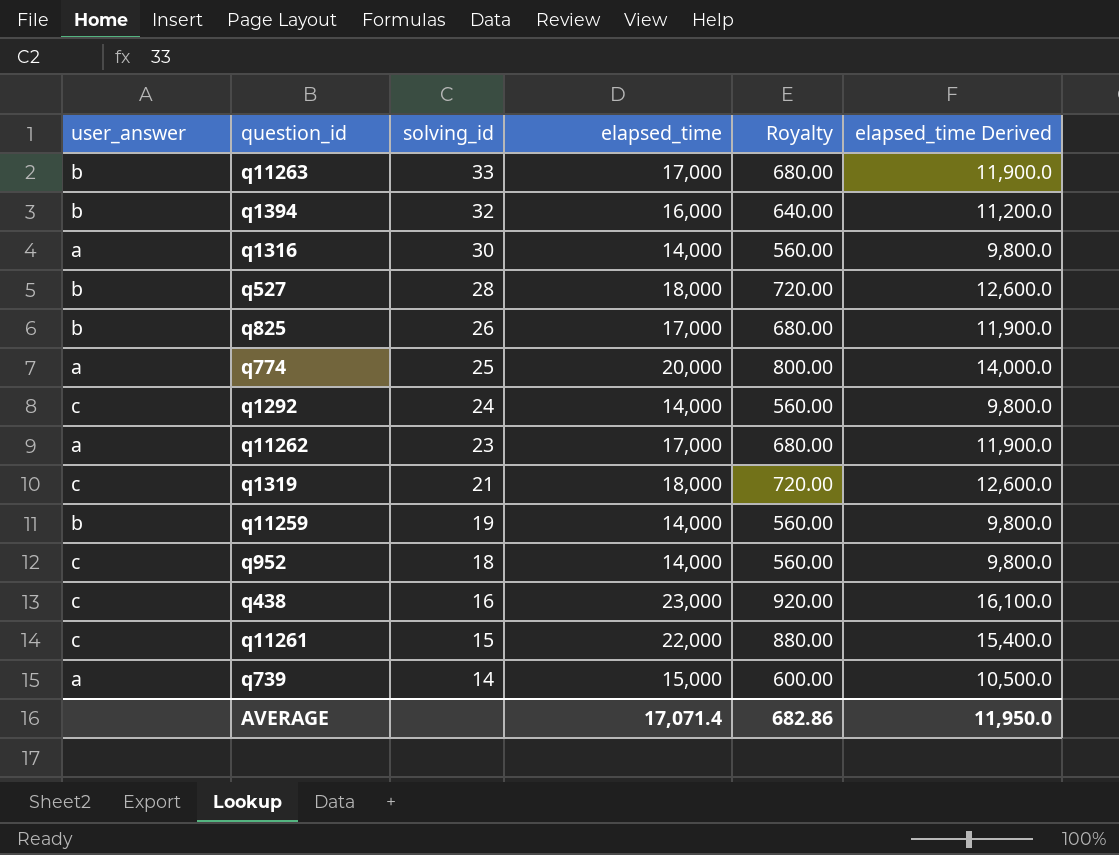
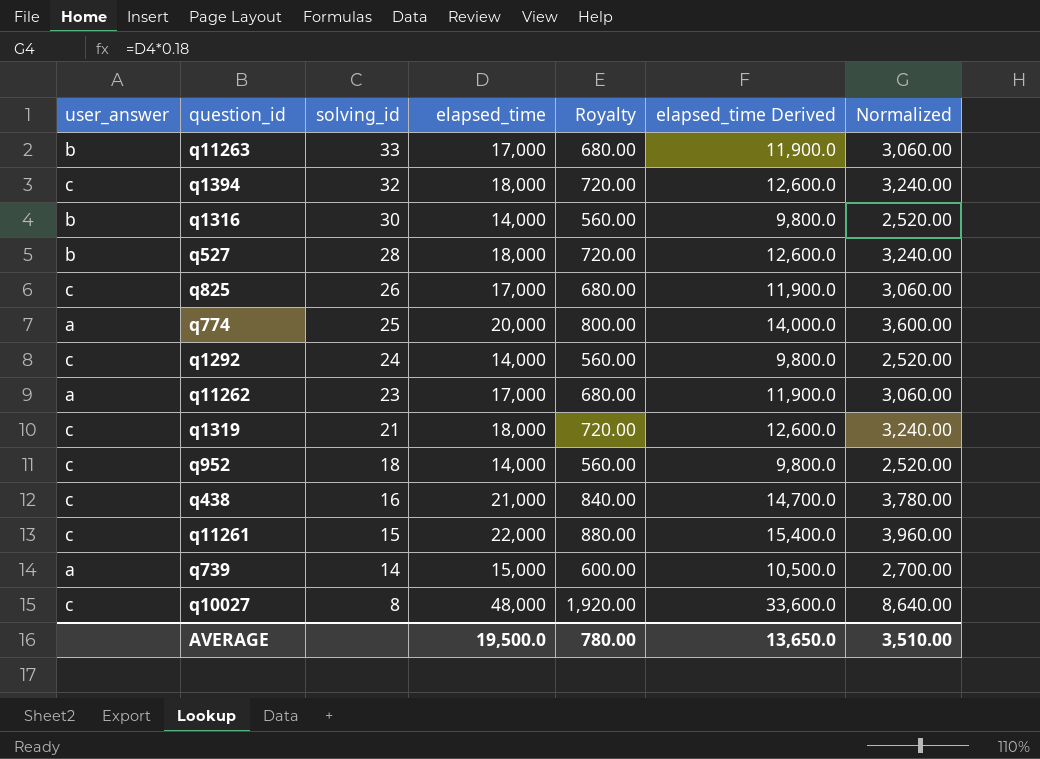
column Normalized | formula: none -> [elapsed_time] * 0.18
row q11259: b | 19 | 14,000 | 560.00 | 9,800.0 -> none
q1394 | user_answer: b -> c
q1394 | elapsed_time: 16,000 -> 18,000
q1394 | Royalty: 640.00 -> 720.00
q1394 | elapsed_time Derived: 11,200.0 -> 12,600.0
q1316 | user_answer: a -> b
q825 | user_answer: b -> c
q438 | elapsed_time: 23,000 -> 21,000
q438 | Royalty: 920.00 -> 840.00
q438 | elapsed_time Derived: 16,100.0 -> 14,700.0
row q10027: none -> c | 8 | 48,000 | 1,920.00 | 33,600.0 | 8,640.00
AVERAGE | elapsed_time: 17,071.4 -> 19,500.0
AVERAGE | Royalty: 682.86 -> 780.00
AVERAGE | elapsed_time Derived: 11,950.0 -> 13,650.0

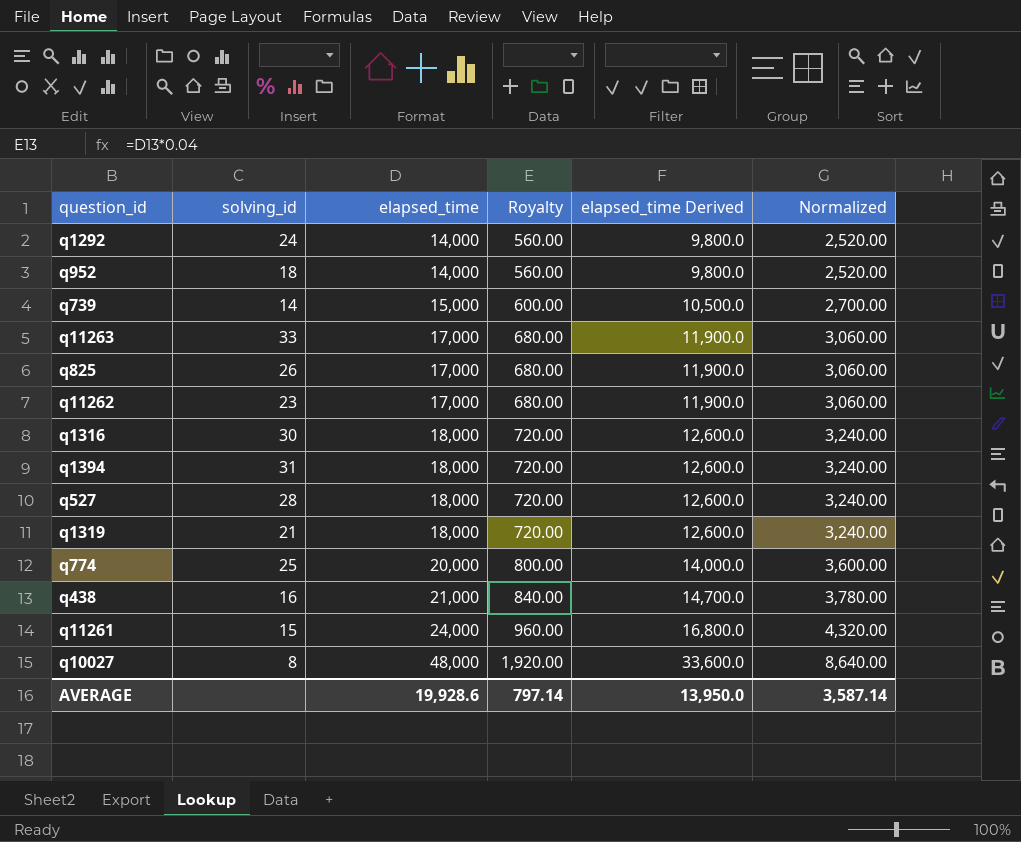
row order: solving_id descending -> elapsed_time ascending
column user_answer | position: 1 -> none
q1316 | elapsed_time: 14,000 -> 18,000
q1316 | Royalty: 560.00 -> 720.00
q1316 | elapsed_time Derived: 9,800.0 -> 12,600.0
q1316 | Normalized: 2,520.00 -> 3,240.00
q1394 | solving_id: 32 -> 31
q11261 | elapsed_time: 22,000 -> 24,000
q11261 | Royalty: 880.00 -> 960.00
q11261 | elapsed_time Derived: 15,400.0 -> 16,800.0
q11261 | Normalized: 3,960.00 -> 4,320.00
AVERAGE | elapsed_time: 19,500.0 -> 19,928.6
AVERAGE | Royalty: 780.00 -> 797.14
AVERAGE | elapsed_time Derived: 13,650.0 -> 13,950.0
AVERAGE | Normalized: 3,510.00 -> 3,587.14

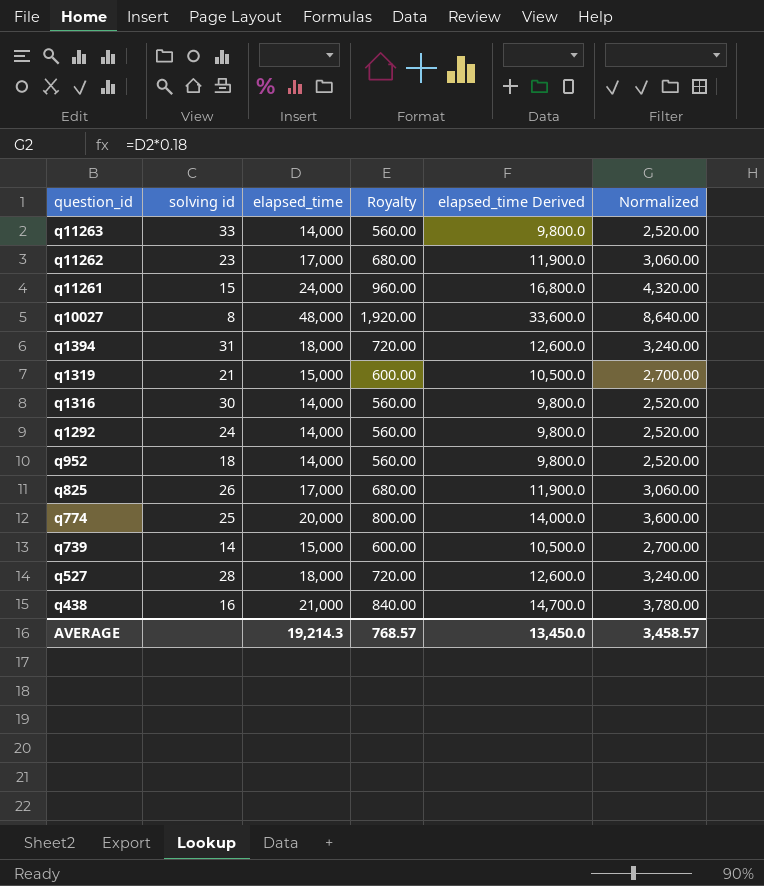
row order: elapsed_time ascending -> question_id descending
column name: solving_id -> solving id
q11263 | elapsed_time: 17,000 -> 14,000
q11263 | Royalty: 680.00 -> 560.00
q11263 | elapsed_time Derived: 11,900.0 -> 9,800.0
q11263 | Normalized: 3,060.00 -> 2,520.00
q1319 | elapsed_time: 18,000 -> 15,000
q1319 | Royalty: 720.00 -> 600.00
q1319 | elapsed_time Derived: 12,600.0 -> 10,500.0
q1319 | Normalized: 3,240.00 -> 2,700.00
q1316 | elapsed_time: 18,000 -> 14,000
q1316 | Royalty: 720.00 -> 560.00
q1316 | elapsed_time Derived: 12,600.0 -> 9,800.0
q1316 | Normalized: 3,240.00 -> 2,520.00
AVERAGE | elapsed_time: 19,928.6 -> 19,214.3
AVERAGE | Royalty: 797.14 -> 768.57
AVERAGE | elapsed_time Derived: 13,950.0 -> 13,450.0
AVERAGE | Normalized: 3,587.14 -> 3,458.57

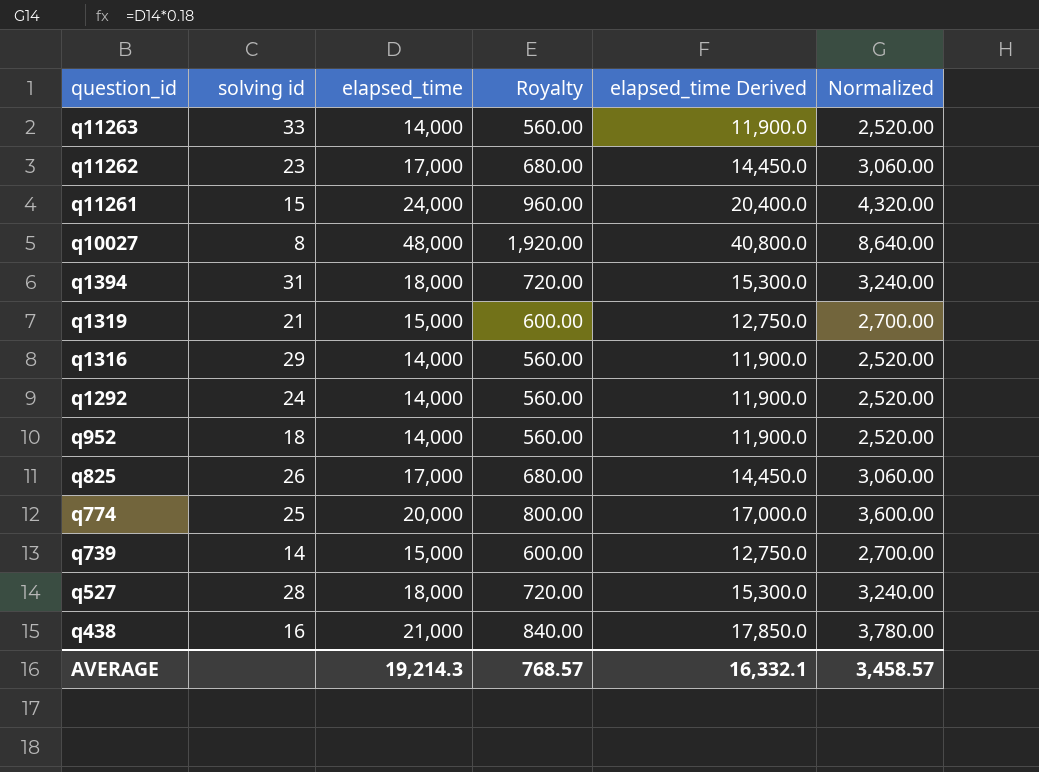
column elapsed_time Derived | formula: [elapsed_time] * 0.7 -> [elapsed_time] * 0.85
q1316 | solving id: 30 -> 29
AVERAGE | elapsed_time Derived: 13,450.0 -> 16,332.1

